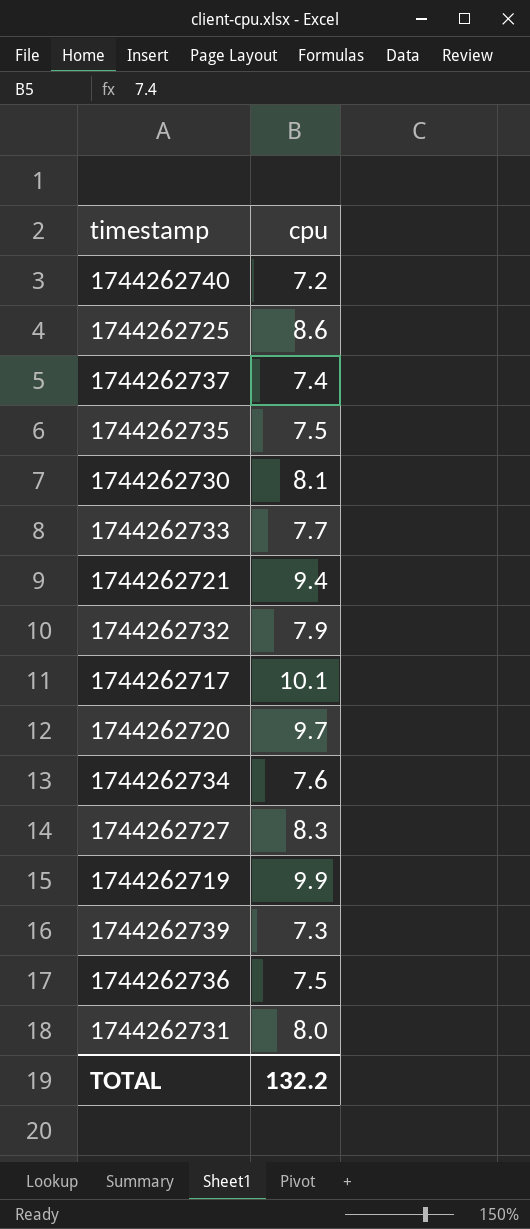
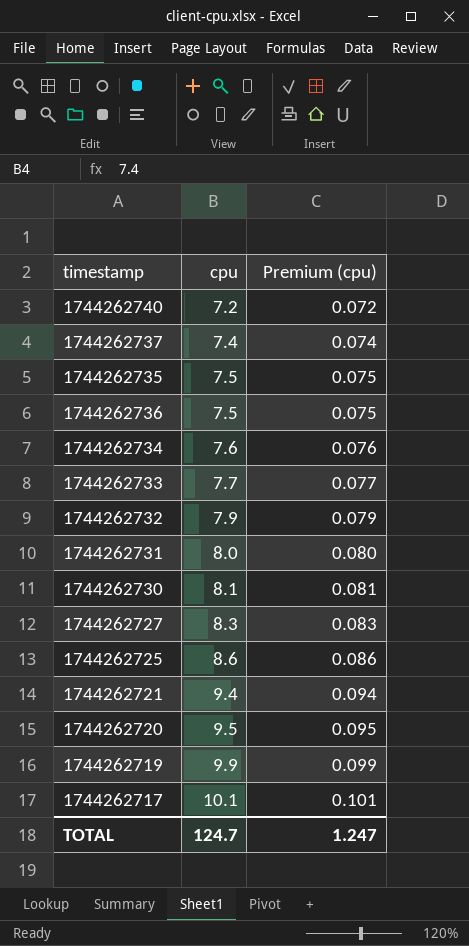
row order: none -> cpu ascending
column Premium (cpu) | formula: none -> [cpu] * 0.01
row 1744262739: 7.3 -> none
1744262720 | cpu: 9.7 -> 9.5
TOTAL | cpu: 132.2 -> 124.7

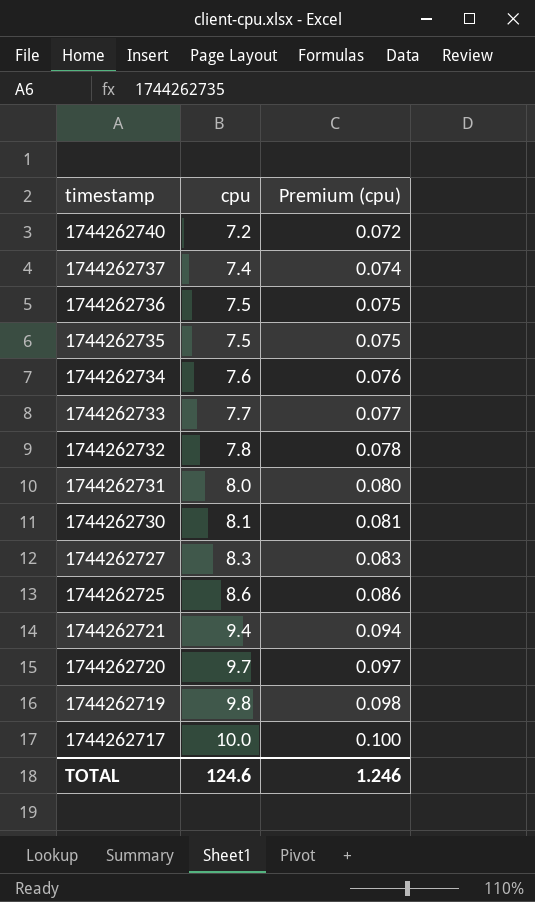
row order: cpu ascending -> timestamp descending
1744262732 | cpu: 7.9 -> 7.8
1744262732 | Premium (cpu): 0.079 -> 0.078
1744262720 | cpu: 9.5 -> 9.7
1744262720 | Premium (cpu): 0.095 -> 0.097
1744262719 | cpu: 9.9 -> 9.8
1744262719 | Premium (cpu): 0.099 -> 0.098
1744262717 | cpu: 10.1 -> 10.0
1744262717 | Premium (cpu): 0.101 -> 0.100
TOTAL | cpu: 124.7 -> 124.6
TOTAL | Premium (cpu): 1.247 -> 1.246

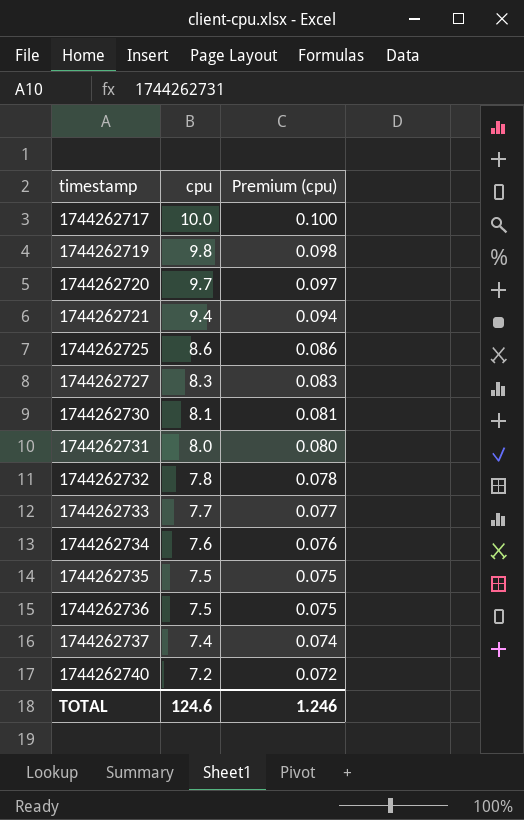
row order: timestamp descending -> timestamp ascending

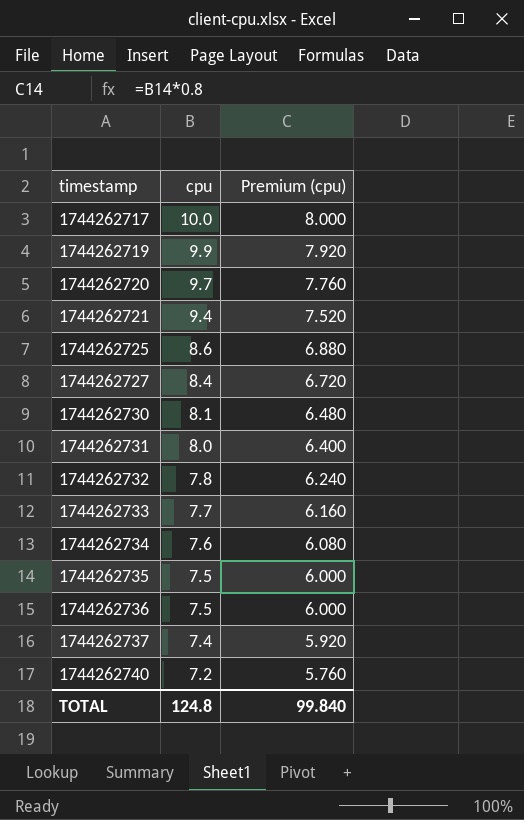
column Premium (cpu) | formula: [cpu] * 0.01 -> [cpu] * 0.8
1744262719 | cpu: 9.8 -> 9.9
1744262727 | cpu: 8.3 -> 8.4
TOTAL | cpu: 124.6 -> 124.8
TOTAL | Premium (cpu): 1.246 -> 99.840

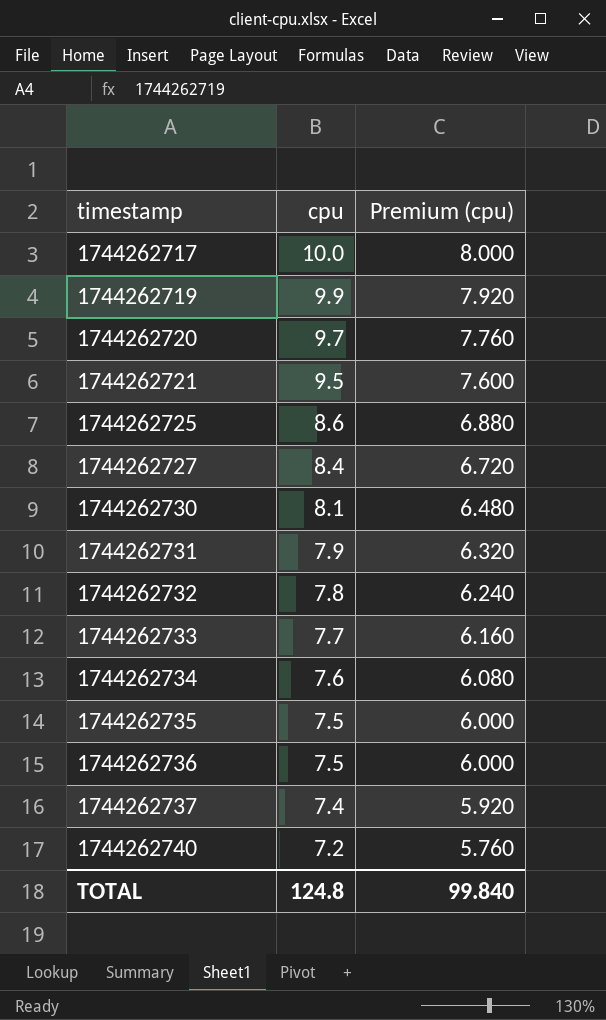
1744262721 | cpu: 9.4 -> 9.5
1744262721 | Premium (cpu): 7.520 -> 7.600
1744262731 | cpu: 8.0 -> 7.9
1744262731 | Premium (cpu): 6.400 -> 6.320

